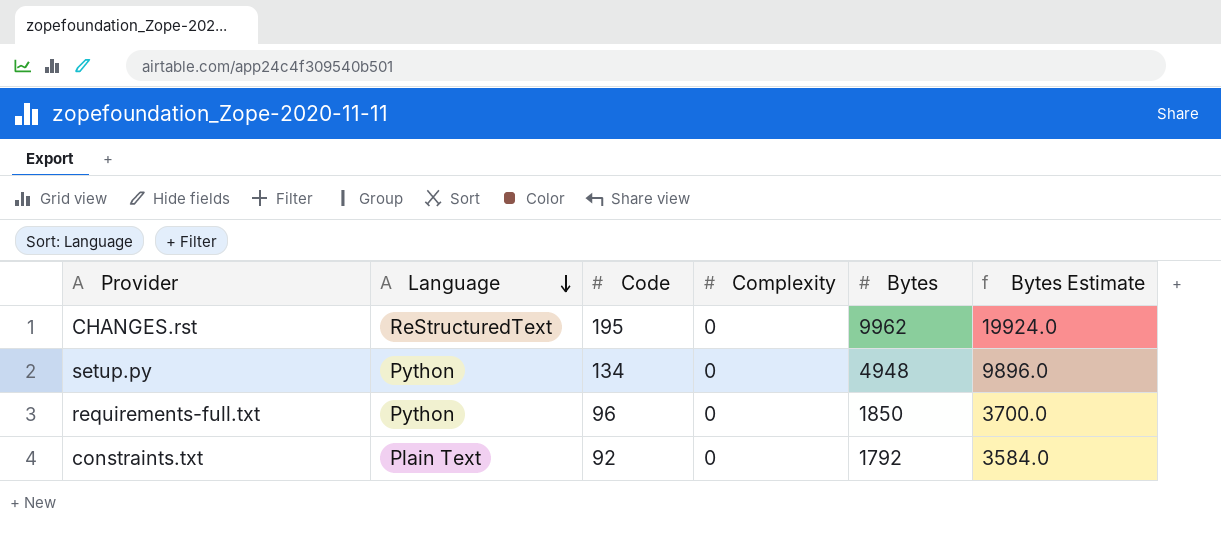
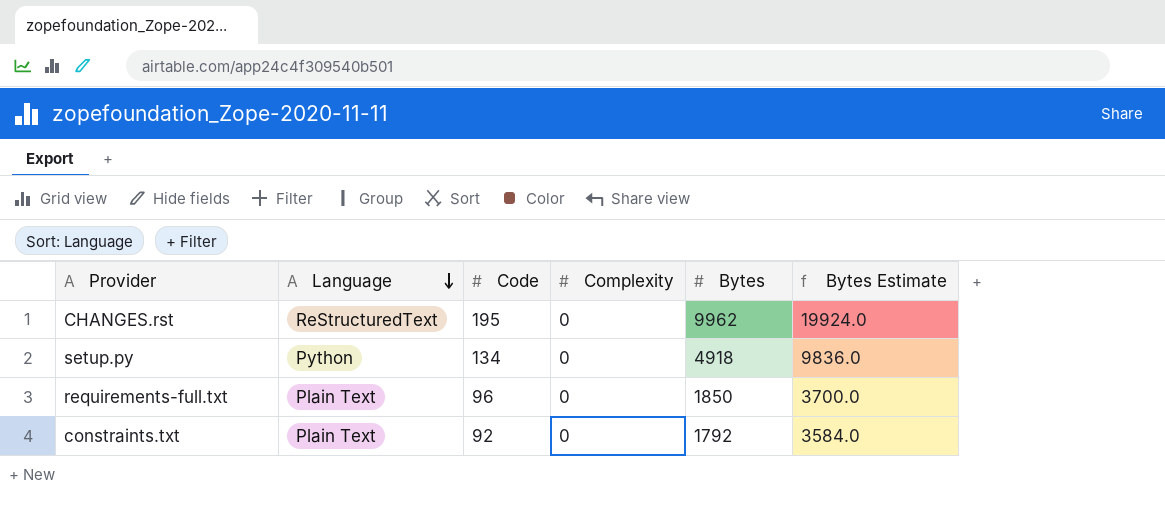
setup.py | Bytes: 4948 -> 4918
setup.py | Bytes Estimate: 9896.0 -> 9836.0
requirements-full.txt | Language: Python -> Plain Text

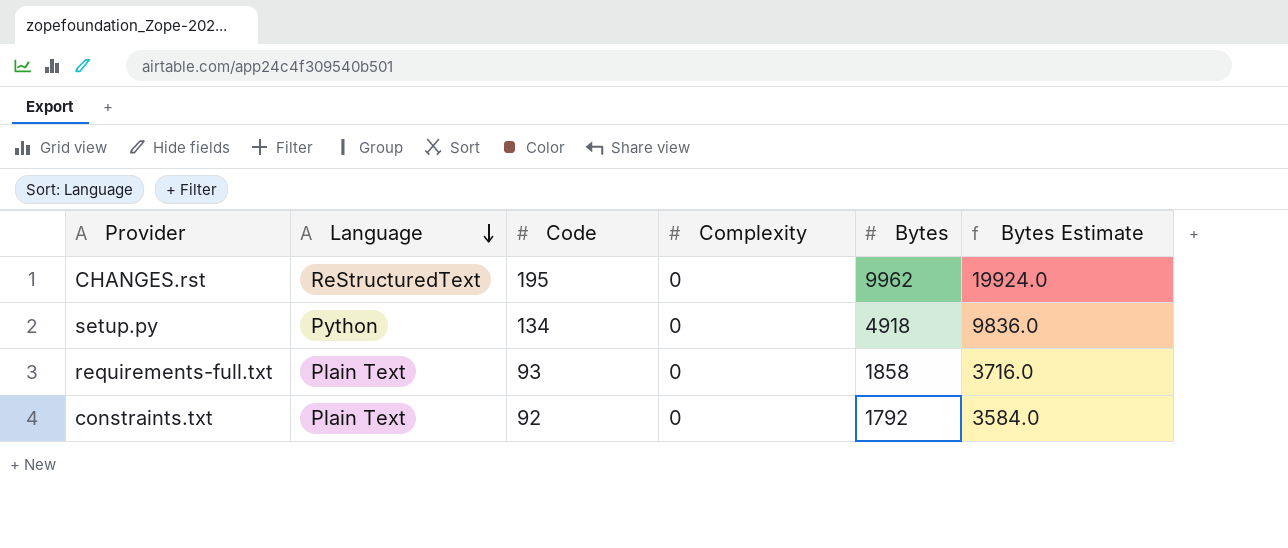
requirements-full.txt | Code: 96 -> 93
requirements-full.txt | Bytes: 1850 -> 1858
requirements-full.txt | Bytes Estimate: 3700.0 -> 3716.0

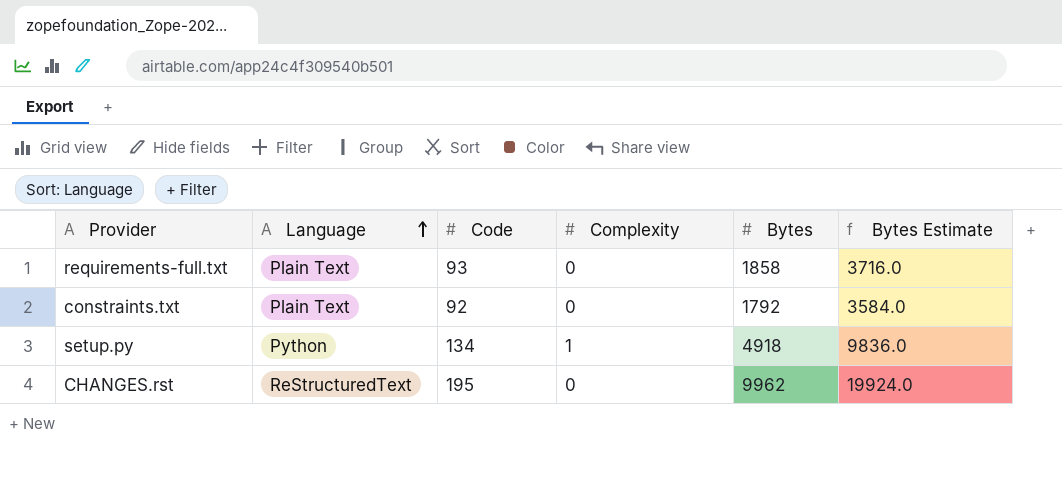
row order: Language descending -> Language ascending
setup.py | Complexity: 0 -> 1

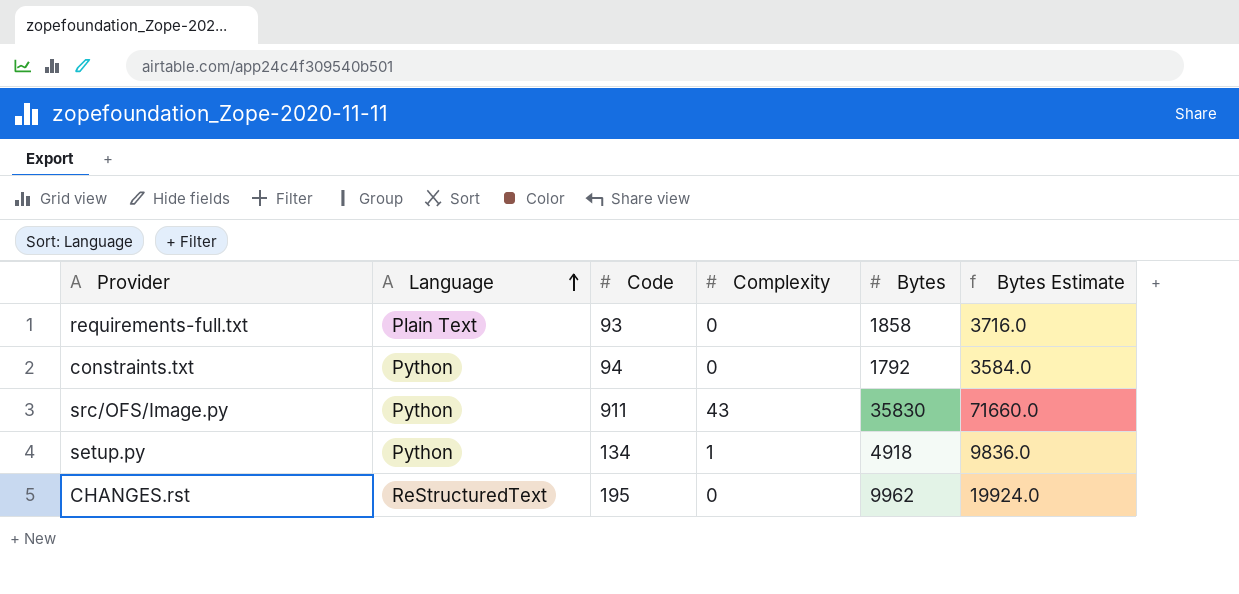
constraints.txt | Language: Plain Text -> Python
constraints.txt | Code: 92 -> 94
row src/OFS/Image.py: none -> Python | 911 | 43 | 35830 | 71660.0

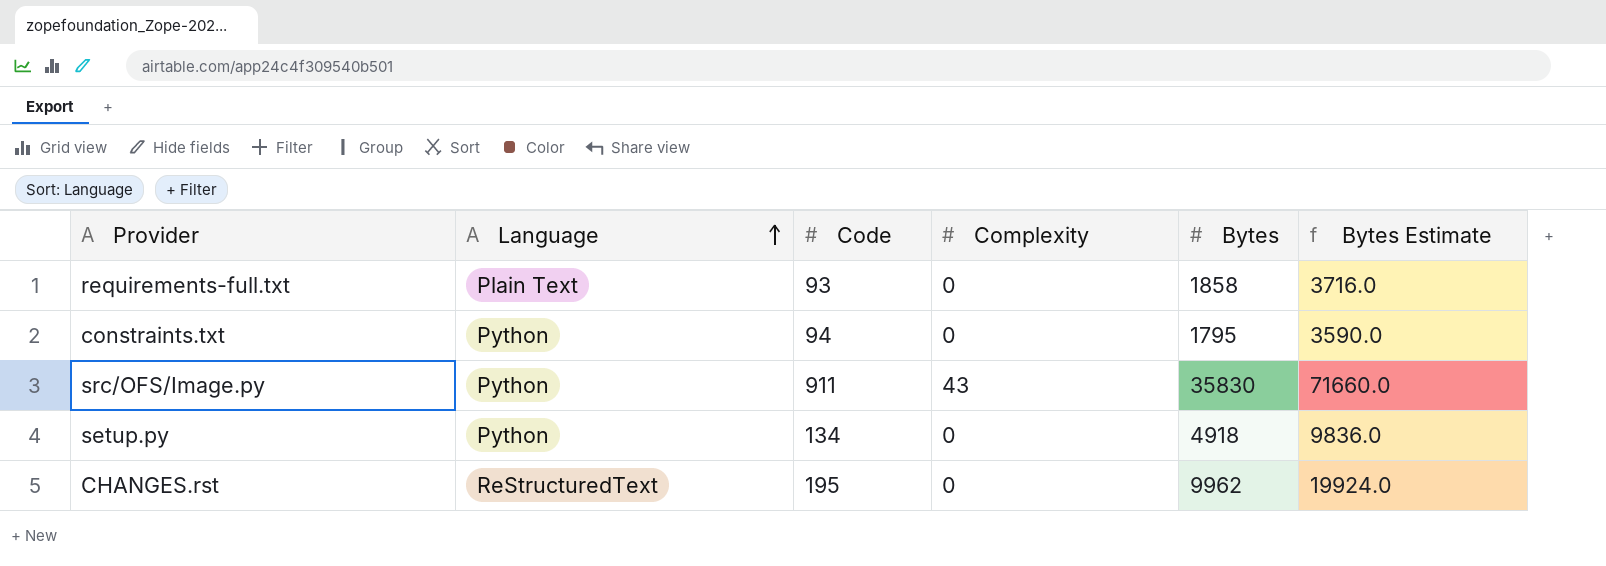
constraints.txt | Bytes: 1792 -> 1795
constraints.txt | Bytes Estimate: 3584.0 -> 3590.0
setup.py | Complexity: 1 -> 0

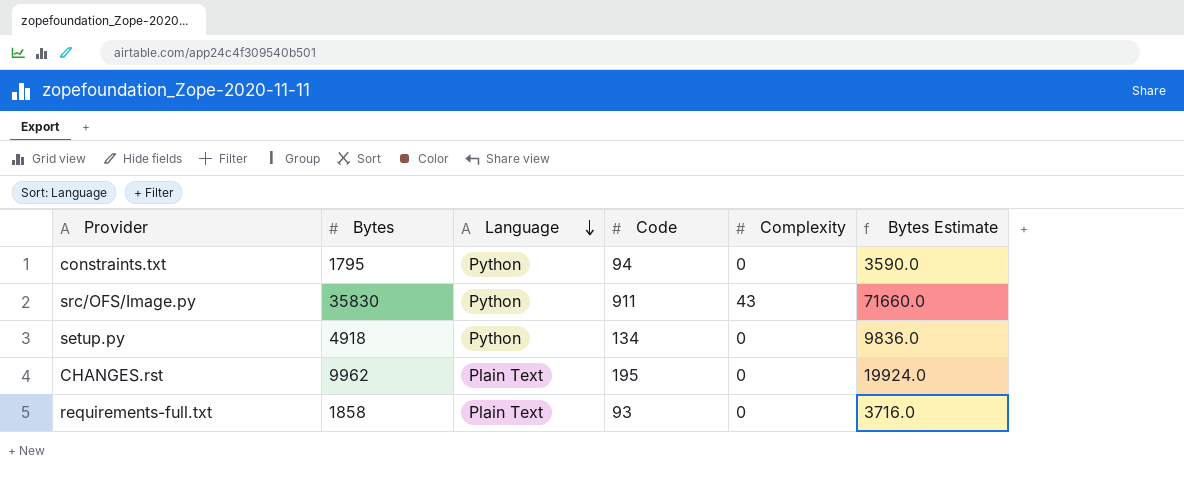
row order: Language ascending -> Language descending
column Bytes | position: 5 -> 2
CHANGES.rst | Language: ReStructuredText -> Plain Text

